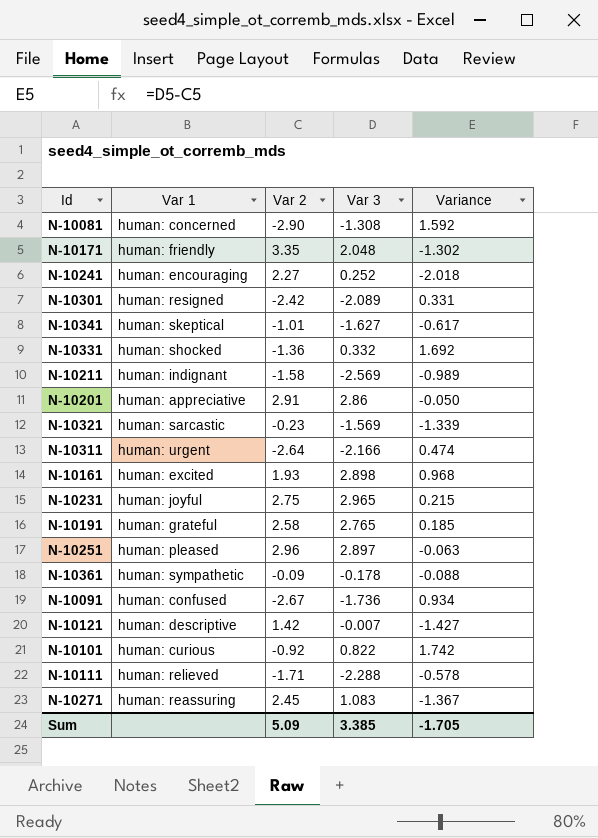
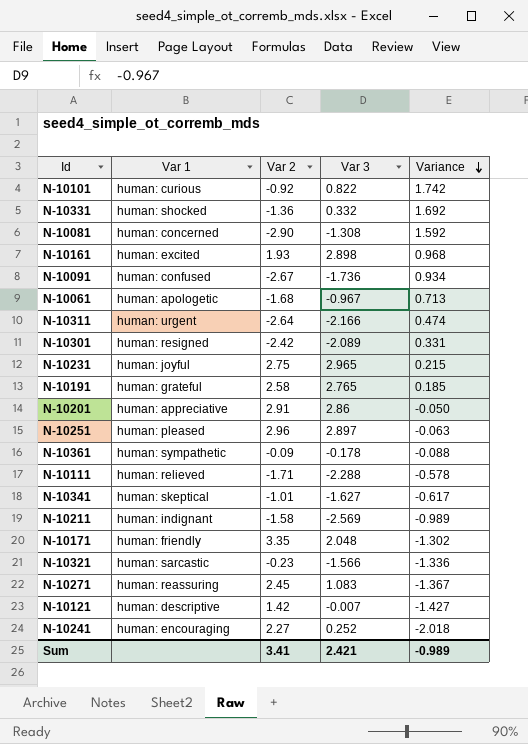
row order: none -> Variance descending
row N-10061: none -> human: apologetic | -1.68 | -0.967 | 0.713
N-10321 | Var 3: -1.569 -> -1.566
N-10321 | Variance: -1.339 -> -1.336
Sum | Var 2: 5.09 -> 3.41
Sum | Var 3: 3.385 -> 2.421
Sum | Variance: -1.705 -> -0.989

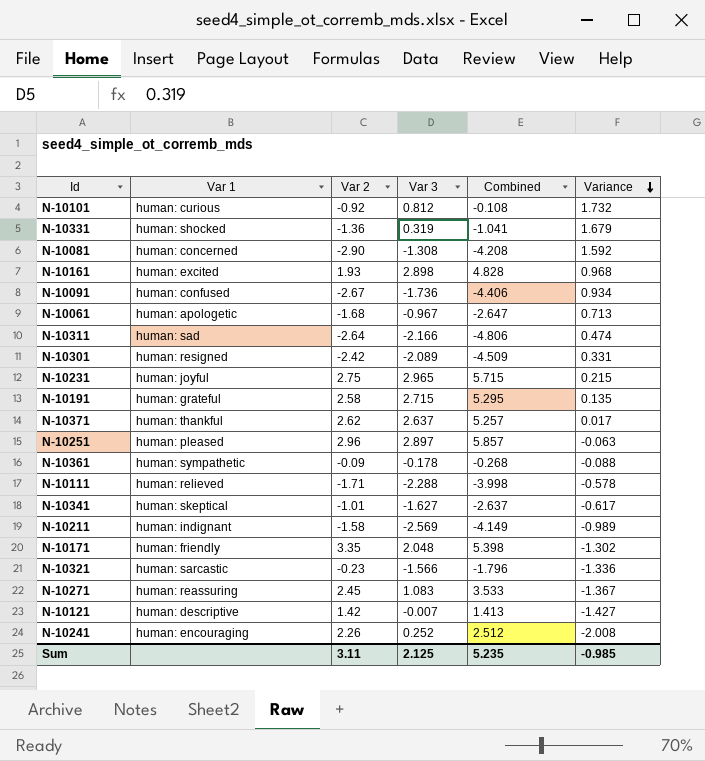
column Combined | formula: none -> [Var 2] + [Var 3]
row N-10201: human: appreciative | 2.91 | 2.86 | -0.050 -> none
N-10101 | Var 3: 0.822 -> 0.812
N-10101 | Variance: 1.742 -> 1.732
N-10331 | Var 3: 0.332 -> 0.319
N-10331 | Variance: 1.692 -> 1.679
N-10311 | Var 1: human: urgent -> human: sad
N-10191 | Var 3: 2.765 -> 2.715
N-10191 | Variance: 0.185 -> 0.135
row N-10371: none -> human: thankful | 2.62 | 2.637 | 5.257 | 0.017
N-10241 | Var 2: 2.27 -> 2.26
N-10241 | Variance: -2.018 -> -2.008
Sum | Var 2: 3.41 -> 3.11
Sum | Var 3: 2.421 -> 2.125
Sum | Variance: -0.989 -> -0.985

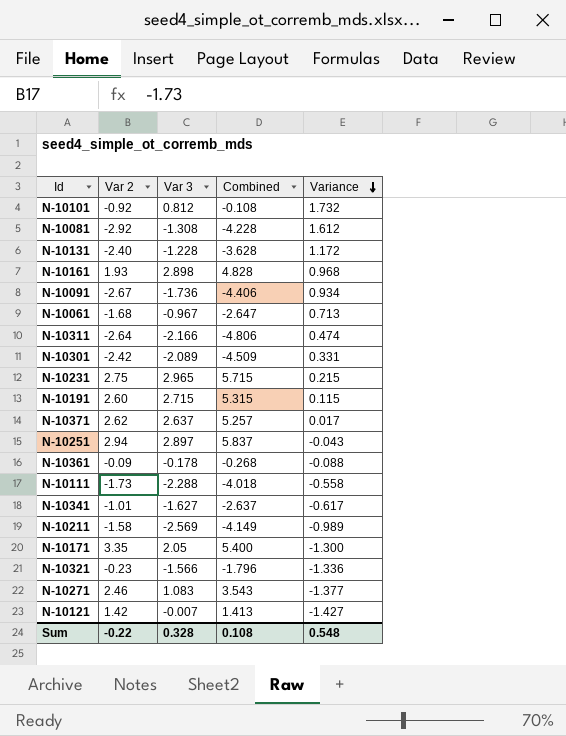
column Var 1 | position: 2 -> none
row N-10331: human: shocked | -1.36 | 0.319 | -1.041 | 1.679 -> none
row N-10241: human: encouraging | 2.26 | 0.252 | 2.512 | -2.008 -> none
N-10081 | Var 2: -2.90 -> -2.92
N-10081 | Combined: -4.208 -> -4.228
N-10081 | Variance: 1.592 -> 1.612
row N-10131: none -> -2.40 | -1.228 | -3.628 | 1.172
N-10191 | Var 2: 2.58 -> 2.60
N-10191 | Combined: 5.295 -> 5.315
N-10191 | Variance: 0.135 -> 0.115
N-10251 | Var 2: 2.96 -> 2.94
N-10251 | Combined: 5.857 -> 5.837
N-10251 | Variance: -0.063 -> -0.043
N-10111 | Var 2: -1.71 -> -1.73
N-10111 | Combined: -3.998 -> -4.018
N-10111 | Variance: -0.578 -> -0.558
N-10171 | Var 3: 2.048 -> 2.05
N-10171 | Combined: 5.398 -> 5.400
N-10171 | Variance: -1.302 -> -1.300
N-10271 | Var 2: 2.45 -> 2.46
N-10271 | Combined: 3.533 -> 3.543
N-10271 | Variance: -1.367 -> -1.377
Sum | Var 2: 3.11 -> -0.22
Sum | Var 3: 2.125 -> 0.328
Sum | Combined: 5.235 -> 0.108
Sum | Variance: -0.985 -> 0.548

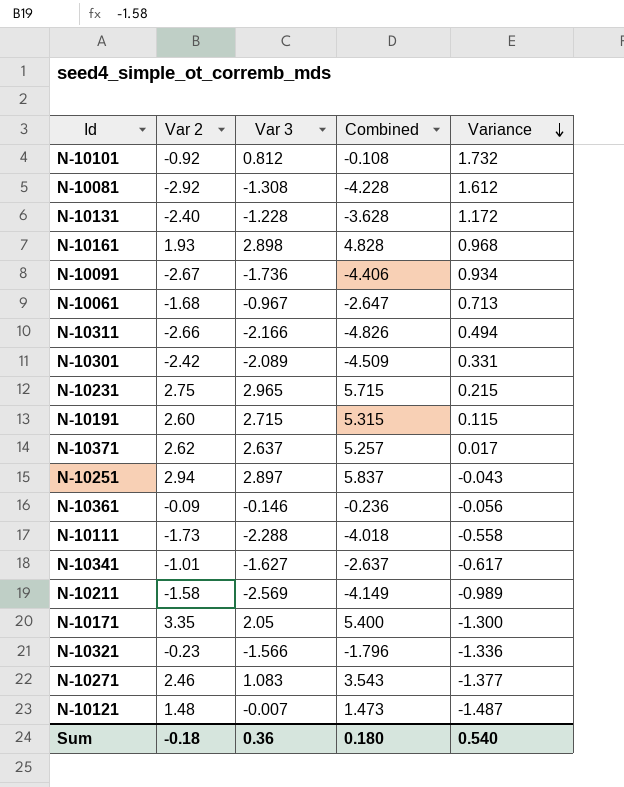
N-10311 | Var 2: -2.64 -> -2.66
N-10311 | Combined: -4.806 -> -4.826
N-10311 | Variance: 0.474 -> 0.494
N-10361 | Var 3: -0.178 -> -0.146
N-10361 | Combined: -0.268 -> -0.236
N-10361 | Variance: -0.088 -> -0.056
N-10121 | Var 2: 1.42 -> 1.48
N-10121 | Combined: 1.413 -> 1.473
N-10121 | Variance: -1.427 -> -1.487
Sum | Var 2: -0.22 -> -0.18
Sum | Var 3: 0.328 -> 0.36
Sum | Combined: 0.108 -> 0.180
Sum | Variance: 0.548 -> 0.540

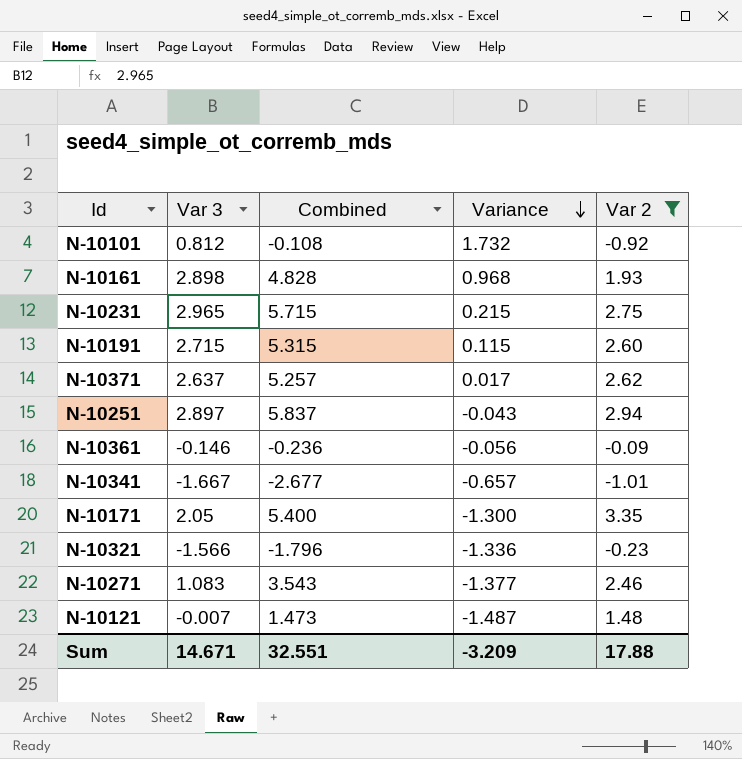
filter: none -> Var 2 >= -1.01
column Var 2 | position: 2 -> 5
N-10341 | Var 3: -1.627 -> -1.667
N-10341 | Combined: -2.637 -> -2.677
N-10341 | Variance: -0.617 -> -0.657
Sum | Var 3: 0.36 -> 14.671
Sum | Combined: 0.180 -> 32.551
Sum | Variance: 0.540 -> -3.209
Sum | Var 2: -0.18 -> 17.88

